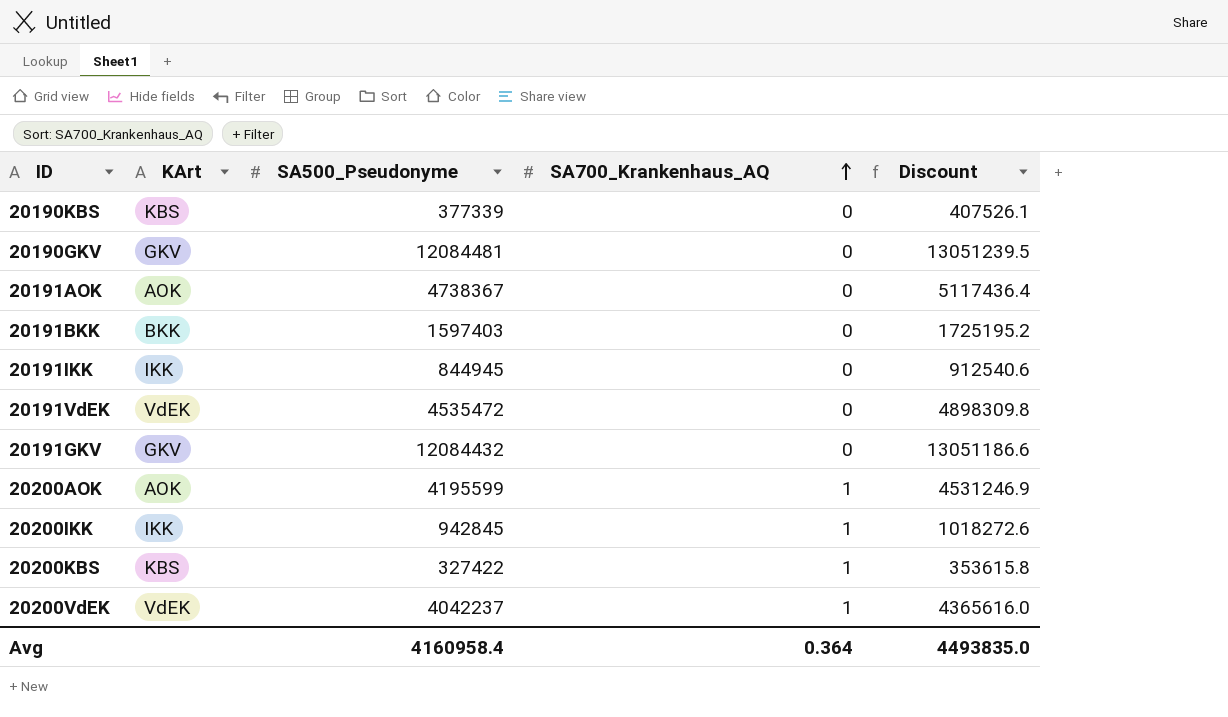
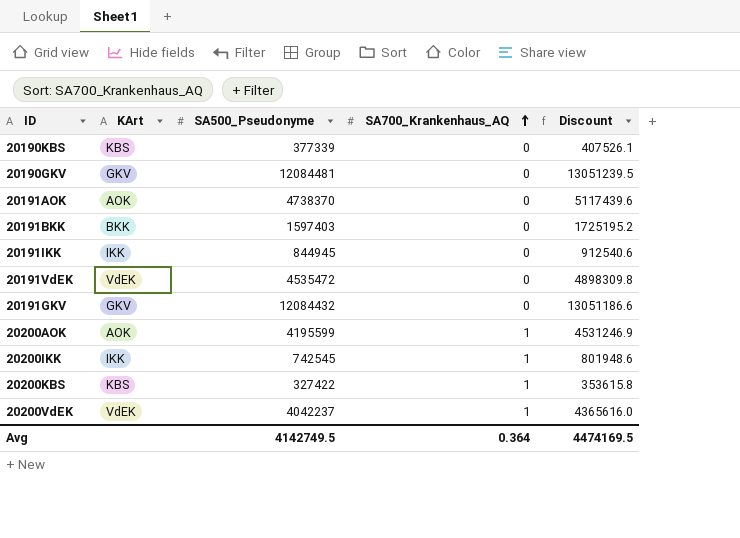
20191AOK | SA500_Pseudonyme: 4738367 -> 4738370
20191AOK | Discount: 5117436.4 -> 5117439.6
20200IKK | SA500_Pseudonyme: 942845 -> 742545
20200IKK | Discount: 1018272.6 -> 801948.6
Avg | SA500_Pseudonyme: 4160958.4 -> 4142749.5
Avg | Discount: 4493835.0 -> 4474169.5

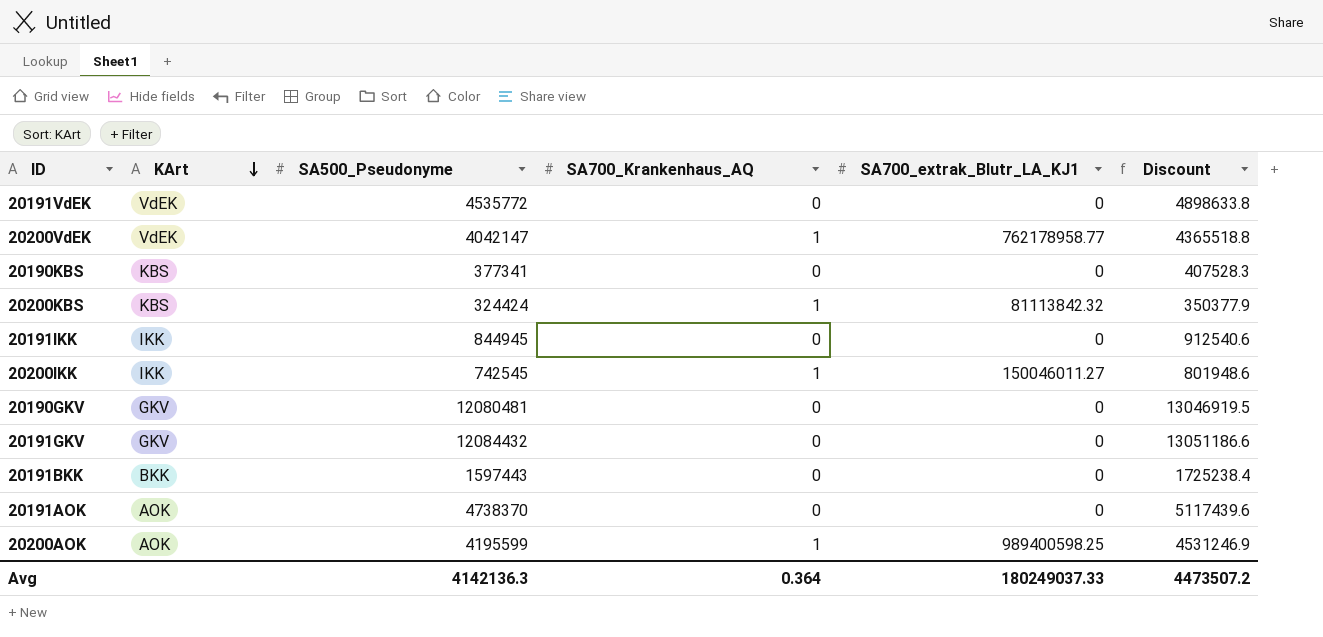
row order: SA700_Krankenhaus_AQ ascending -> KArt descending
column SA700_extrak_Blutr_LA_KJ1 | position: none -> 5
20191VdEK | SA500_Pseudonyme: 4535472 -> 4535772
20191VdEK | Discount: 4898309.8 -> 4898633.8
20200VdEK | SA500_Pseudonyme: 4042237 -> 4042147
20200VdEK | Discount: 4365616.0 -> 4365518.8
20190KBS | SA500_Pseudonyme: 377339 -> 377341
20190KBS | Discount: 407526.1 -> 407528.3
20200KBS | SA500_Pseudonyme: 327422 -> 324424
20200KBS | Discount: 353615.8 -> 350377.9
20190GKV | SA500_Pseudonyme: 12084481 -> 12080481
20190GKV | Discount: 13051239.5 -> 13046919.5
20191BKK | SA500_Pseudonyme: 1597403 -> 1597443
20191BKK | Discount: 1725195.2 -> 1725238.4
Avg | SA500_Pseudonyme: 4142749.5 -> 4142136.3
Avg | Discount: 4474169.5 -> 4473507.2

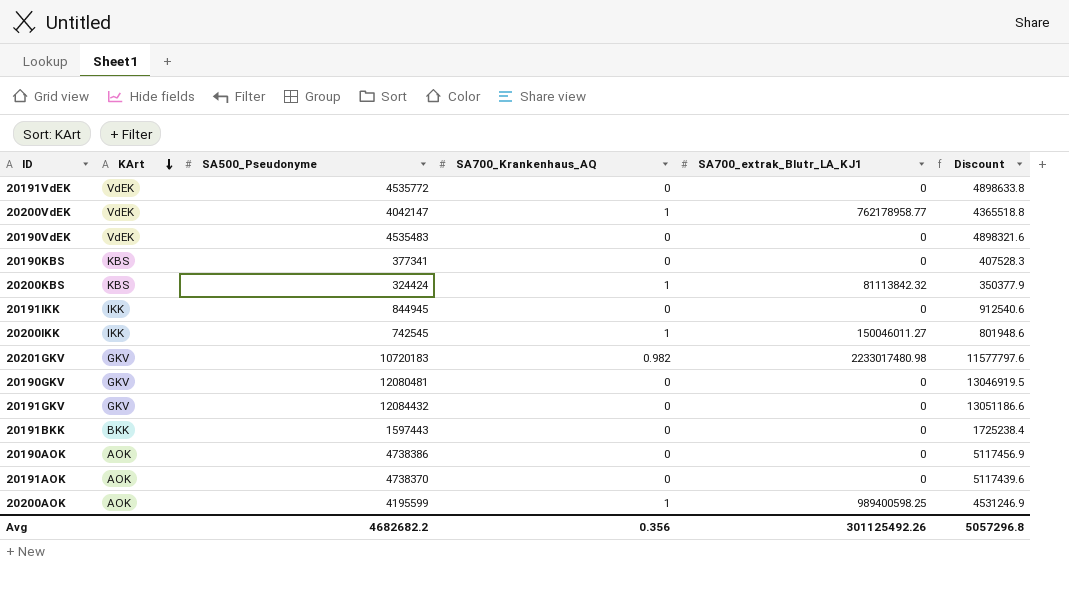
row 20190VdEK: none -> VdEK | 4535483 | 0 | 0 | 4898321.6
row 20201GKV: none -> GKV | 10720183 | 0.982 | 2233017480.98 | 11577797.6
row 20190AOK: none -> AOK | 4738386 | 0 | 0 | 5117456.9
Avg | SA500_Pseudonyme: 4142136.3 -> 4682682.2
Avg | SA700_Krankenhaus_AQ: 0.364 -> 0.356
Avg | SA700_extrak_Blutr_LA_KJ1: 180249037.33 -> 301125492.26
Avg | Discount: 4473507.2 -> 5057296.8

